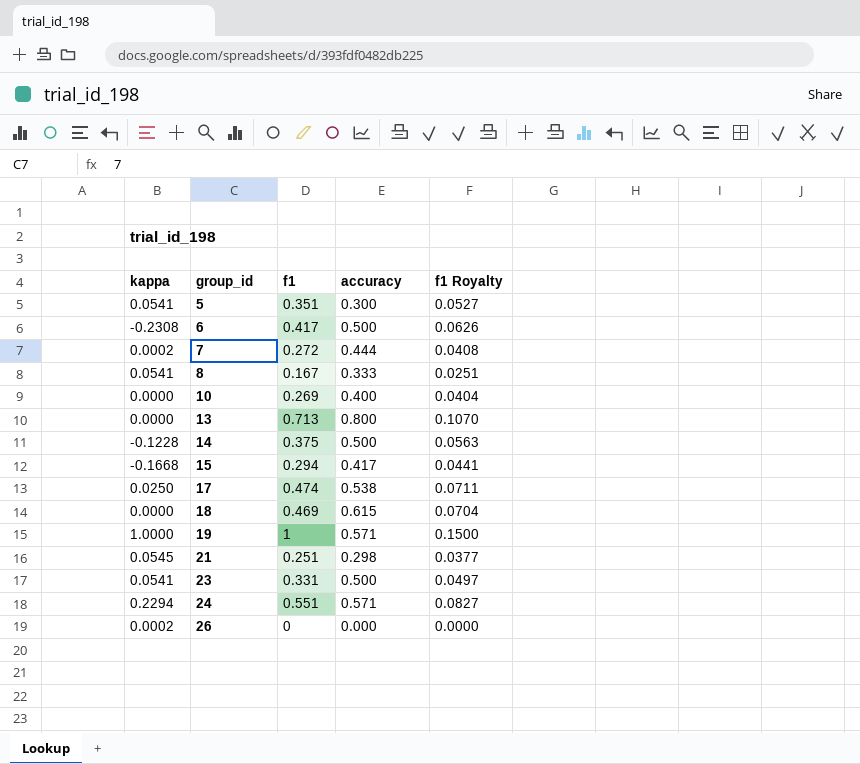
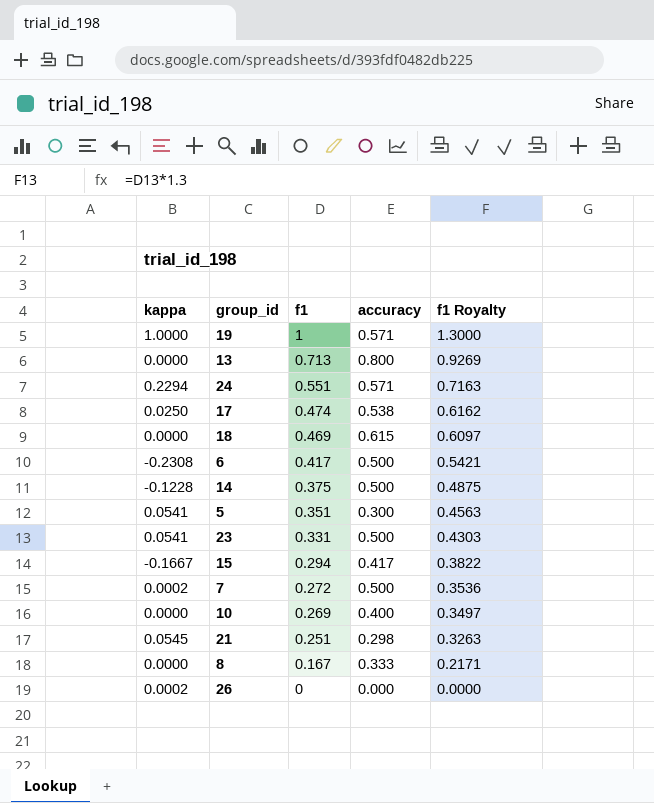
row order: group_id ascending -> f1 descending
column f1 Royalty | formula: [f1] * 0.15 -> [f1] * 1.3
15 | kappa: -0.1668 -> -0.1667
7 | accuracy: 0.444 -> 0.500
8 | kappa: 0.0541 -> 0.0000

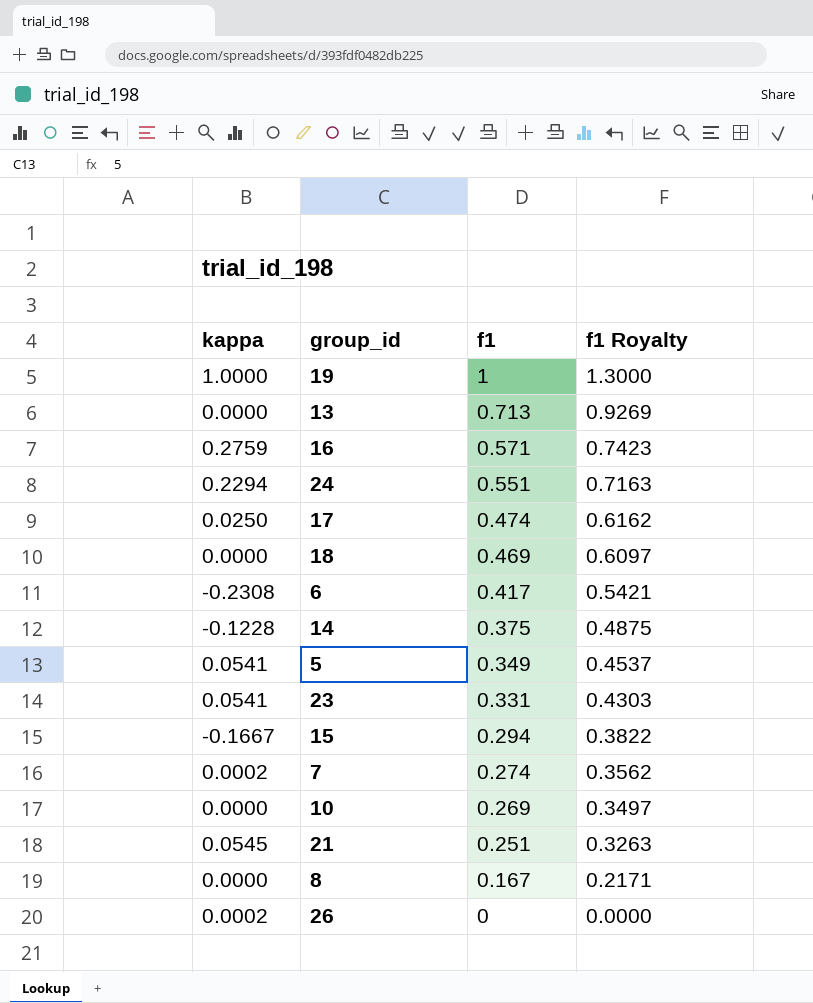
column accuracy | position: 4 -> none
row 16: none -> 0.2759 | 0.571 | 0.7423
5 | f1: 0.351 -> 0.349
5 | f1 Royalty: 0.4563 -> 0.4537
7 | f1: 0.272 -> 0.274
7 | f1 Royalty: 0.3536 -> 0.3562

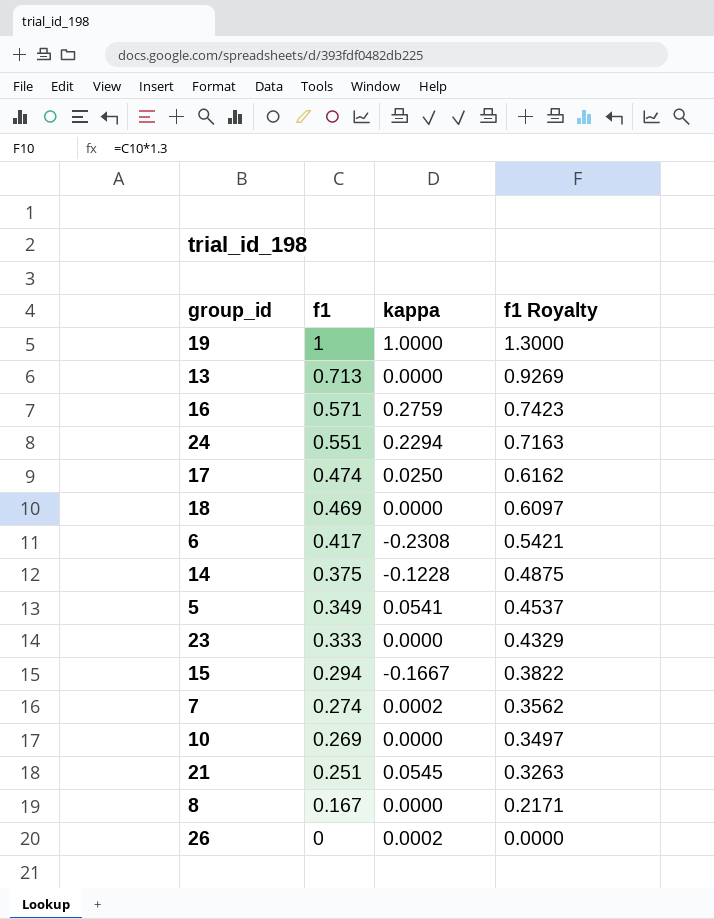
column kappa | position: 1 -> 3
23 | f1: 0.331 -> 0.333
23 | kappa: 0.0541 -> 0.0000
23 | f1 Royalty: 0.4303 -> 0.4329

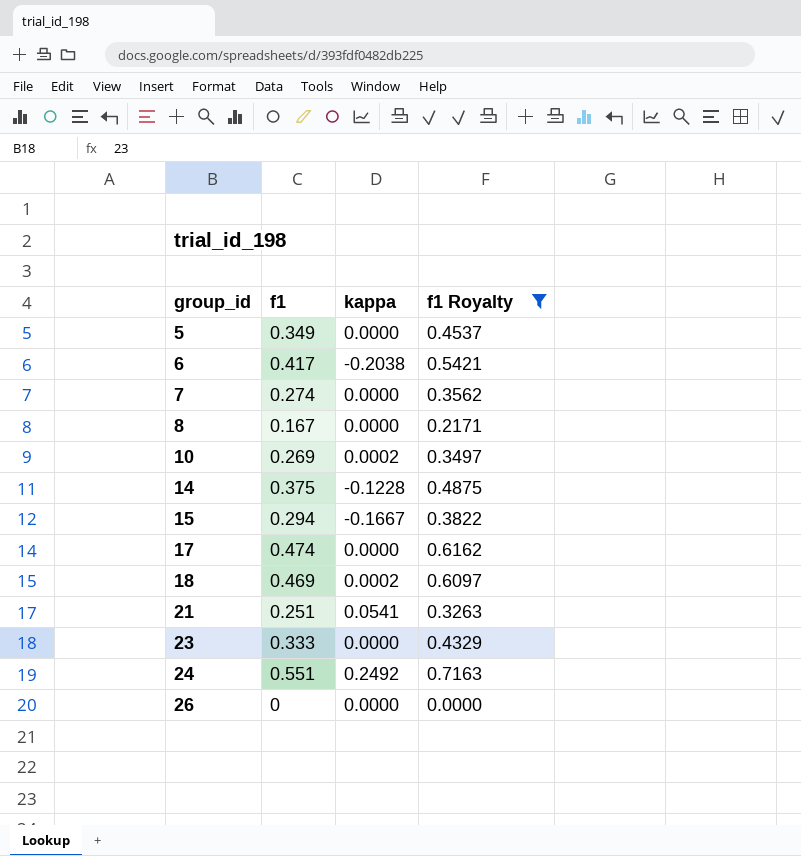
filter: none -> f1 Royalty <= 0.7163
row order: f1 descending -> group_id ascending
5 | kappa: 0.0541 -> 0.0000
6 | kappa: -0.2308 -> -0.2038
7 | kappa: 0.0002 -> 0.0000
10 | kappa: 0.0000 -> 0.0002
17 | kappa: 0.0250 -> 0.0000
18 | kappa: 0.0000 -> 0.0002
21 | kappa: 0.0545 -> 0.0541
24 | kappa: 0.2294 -> 0.2492
26 | kappa: 0.0002 -> 0.0000

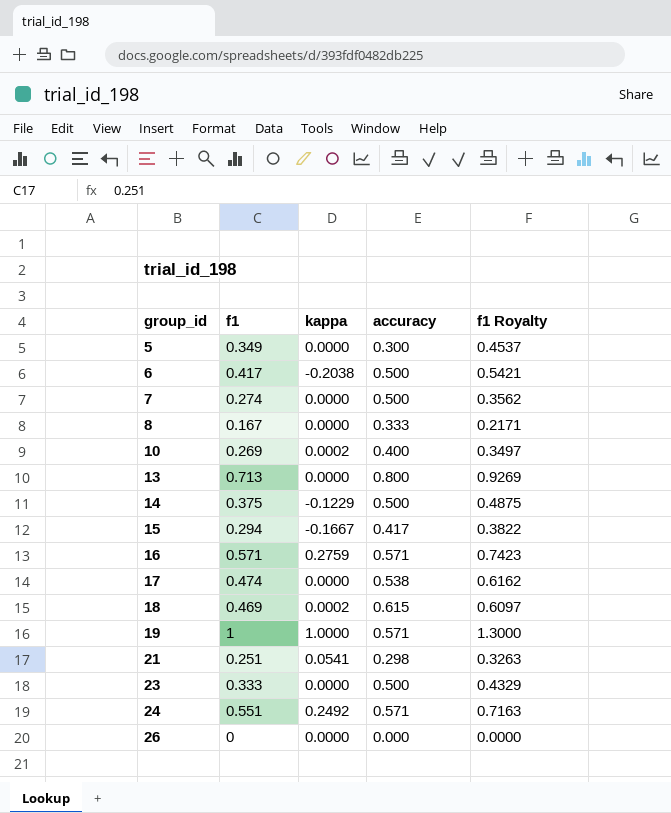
filter: f1 Royalty <= 0.7163 -> none
column accuracy | position: none -> 4
14 | kappa: -0.1228 -> -0.1229

